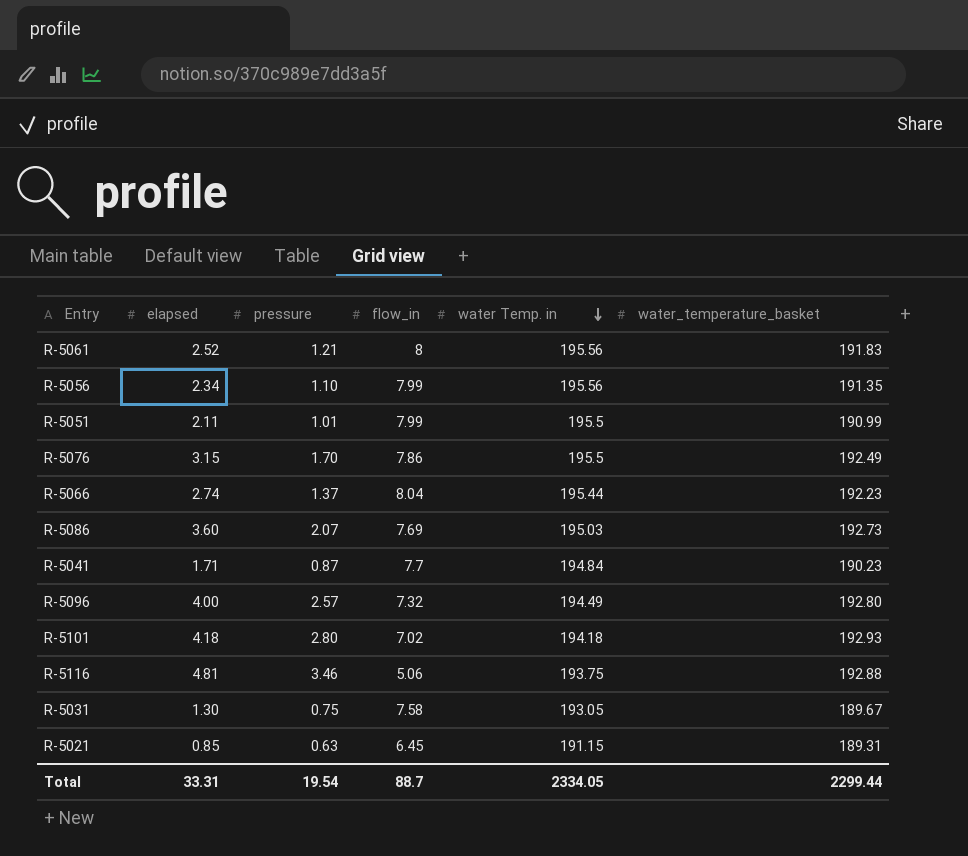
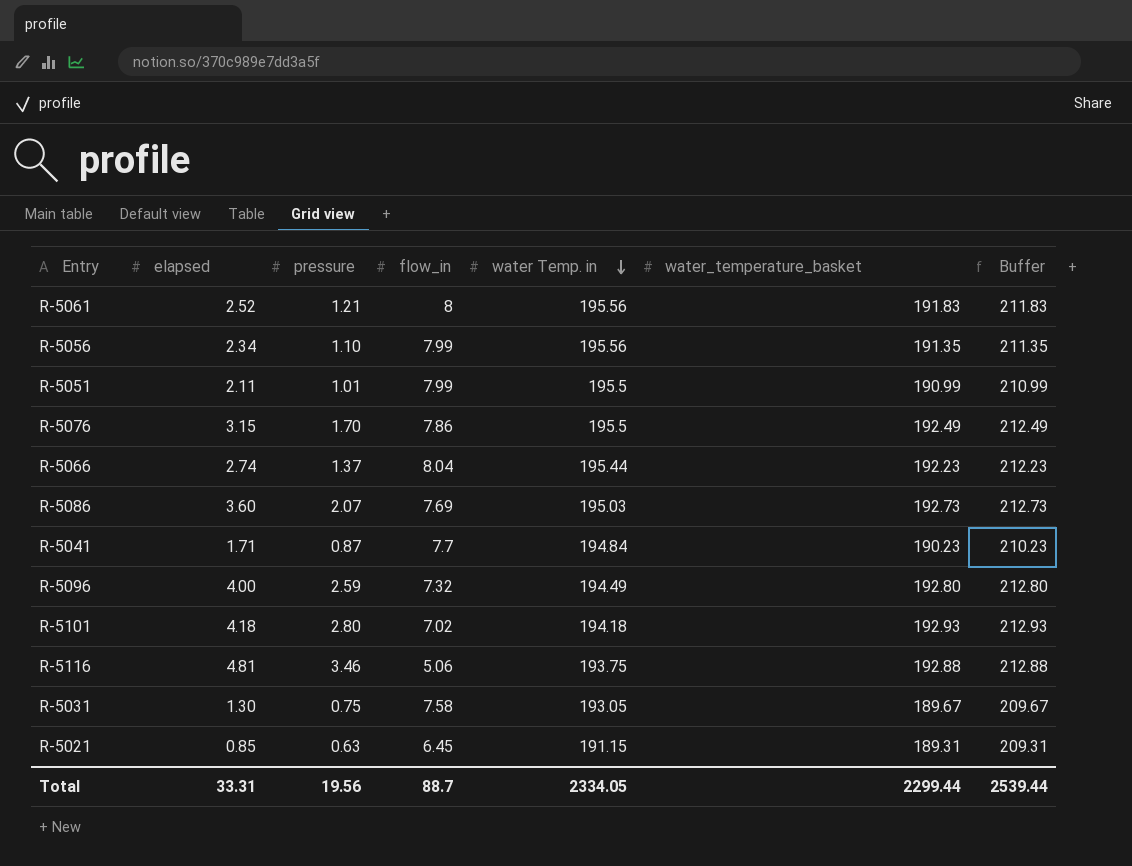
column Buffer | formula: none -> [water_temperature_basket] + 20
R-5096 | pressure: 2.57 -> 2.59
Total | pressure: 19.54 -> 19.56

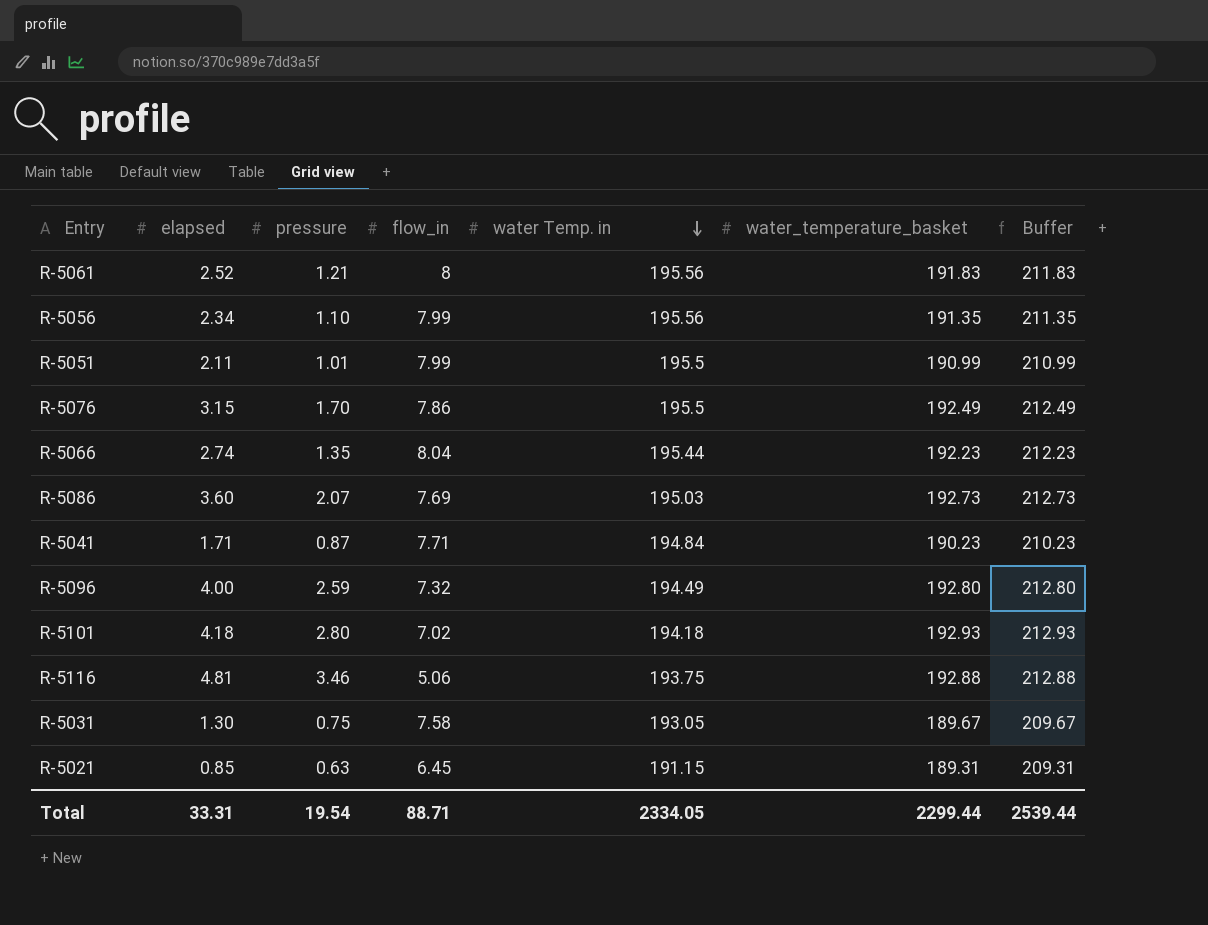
R-5066 | pressure: 1.37 -> 1.35
R-5041 | flow_in: 7.7 -> 7.71
Total | pressure: 19.56 -> 19.54
Total | flow_in: 88.7 -> 88.71

